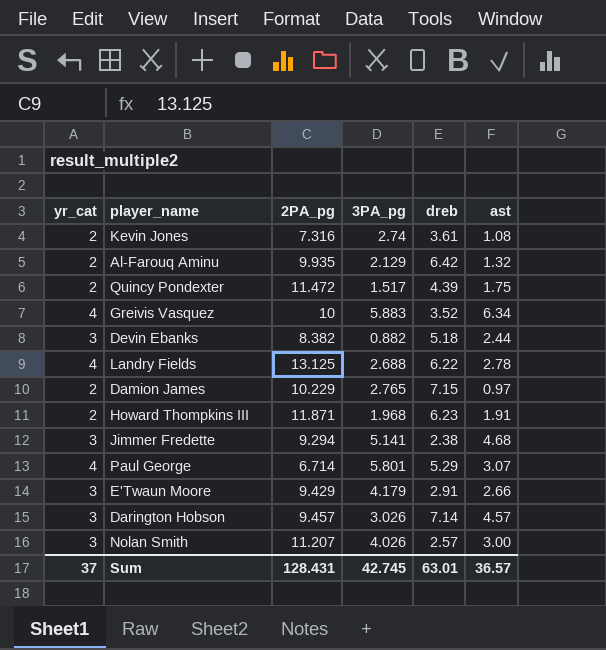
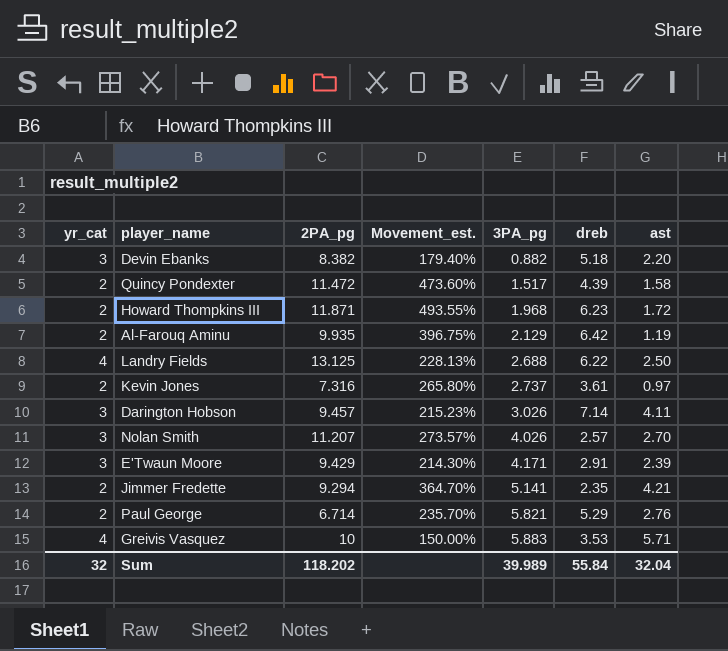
row order: none -> 3PA_pg ascending
column Movement_est. | formula: none -> ([2PA_pg] - [yr_cat]) / [yr_cat]
row Damion James: 2 | 10.229 | 2.765 | 7.15 | 0.97 -> none
Devin Ebanks | ast: 2.44 -> 2.20
Quincy Pondexter | ast: 1.75 -> 1.58
Howard Thompkins III | ast: 1.91 -> 1.72
Al-Farouq Aminu | ast: 1.32 -> 1.19
Landry Fields | ast: 2.78 -> 2.50
Kevin Jones | 3PA_pg: 2.74 -> 2.737
Kevin Jones | ast: 1.08 -> 0.97
Darington Hobson | ast: 4.57 -> 4.11
Nolan Smith | ast: 3.00 -> 2.70
E'Twaun Moore | 3PA_pg: 4.179 -> 4.171
E'Twaun Moore | ast: 2.66 -> 2.39
Jimmer Fredette | yr_cat: 3 -> 2
Jimmer Fredette | dreb: 2.38 -> 2.35
Jimmer Fredette | ast: 4.68 -> 4.21
Paul George | yr_cat: 4 -> 2
Paul George | 3PA_pg: 5.801 -> 5.821
Paul George | ast: 3.07 -> 2.76
Greivis Vasquez | dreb: 3.52 -> 3.53
Greivis Vasquez | ast: 6.34 -> 5.71
Sum | yr_cat: 37 -> 32
Sum | 2PA_pg: 128.431 -> 118.202
Sum | 3PA_pg: 42.745 -> 39.989
Sum | dreb: 63.01 -> 55.84
Sum | ast: 36.57 -> 32.04

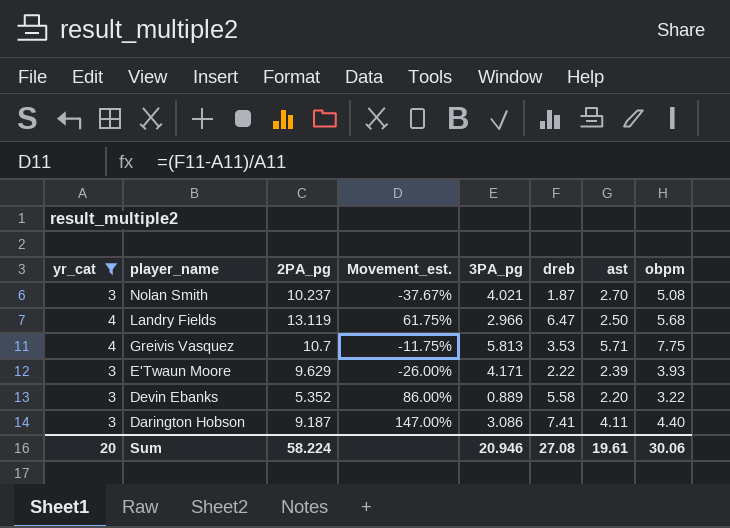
filter: none -> yr_cat != 2
row order: 3PA_pg ascending -> player_name descending
column Movement_est. | formula: ([2PA_pg] - [yr_cat]) / [yr_cat] -> ([dreb] - [yr_cat]) / [yr_cat]
column obpm | position: none -> 8
Nolan Smith | 2PA_pg: 11.207 -> 10.237
Nolan Smith | 3PA_pg: 4.026 -> 4.021
Nolan Smith | dreb: 2.57 -> 1.87
Landry Fields | 2PA_pg: 13.125 -> 13.119
Landry Fields | 3PA_pg: 2.688 -> 2.966
Landry Fields | dreb: 6.22 -> 6.47
Greivis Vasquez | 2PA_pg: 10 -> 10.7
Greivis Vasquez | 3PA_pg: 5.883 -> 5.813
E'Twaun Moore | 2PA_pg: 9.429 -> 9.629
E'Twaun Moore | dreb: 2.91 -> 2.22
Devin Ebanks | 2PA_pg: 8.382 -> 5.352
Devin Ebanks | 3PA_pg: 0.882 -> 0.889
Devin Ebanks | dreb: 5.18 -> 5.58
Darington Hobson | 2PA_pg: 9.457 -> 9.187
Darington Hobson | 3PA_pg: 3.026 -> 3.086
Darington Hobson | dreb: 7.14 -> 7.41
Sum | yr_cat: 32 -> 20
Sum | 2PA_pg: 118.202 -> 58.224
Sum | 3PA_pg: 39.989 -> 20.946
Sum | dreb: 55.84 -> 27.08
Sum | ast: 32.04 -> 19.61

